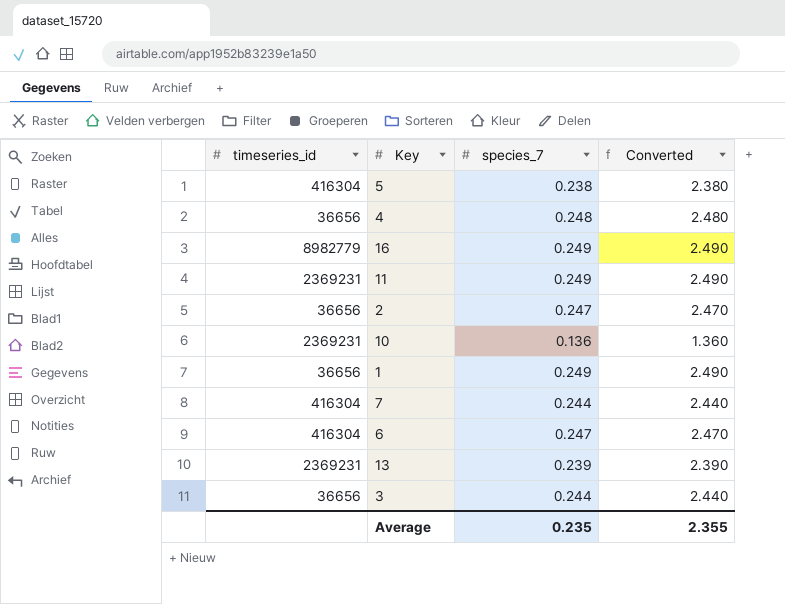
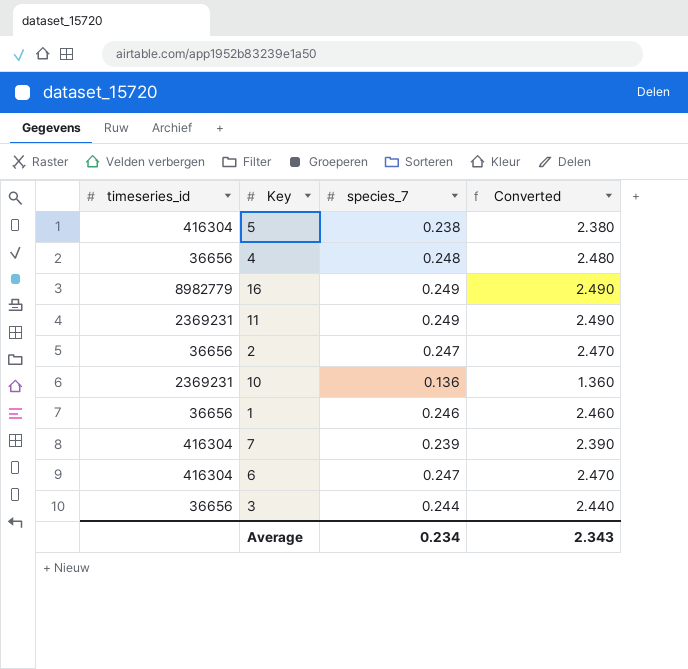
row 13: 2369231 | 0.239 | 2.390 -> none
1 | species_7: 0.249 -> 0.246
1 | Converted: 2.490 -> 2.460
7 | species_7: 0.244 -> 0.239
7 | Converted: 2.440 -> 2.390
Average | species_7: 0.235 -> 0.234
Average | Converted: 2.355 -> 2.343

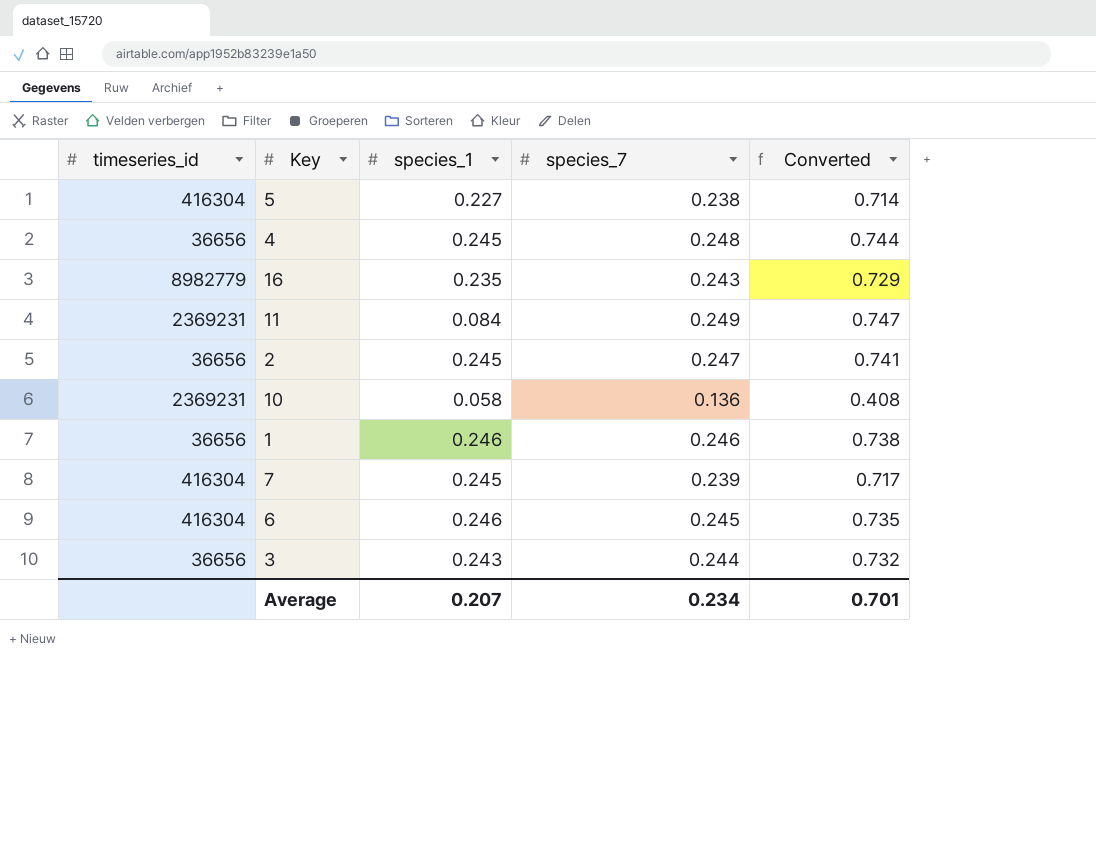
column species_1 | position: none -> 3
column Converted | formula: [species_7] * 10 -> [species_7] * 3
16 | species_7: 0.249 -> 0.243
6 | species_7: 0.247 -> 0.245
Average | Converted: 2.343 -> 0.701

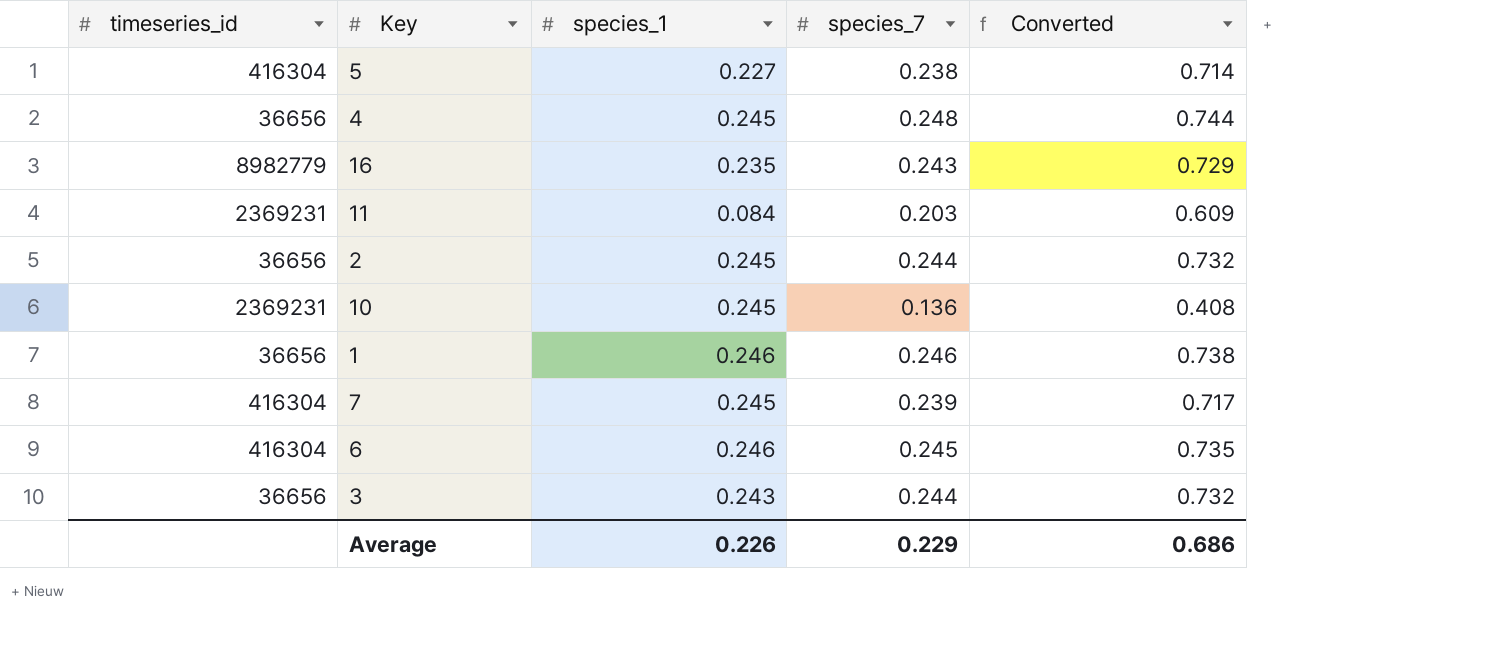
11 | species_7: 0.249 -> 0.203
11 | Converted: 0.747 -> 0.609
2 | species_7: 0.247 -> 0.244
2 | Converted: 0.741 -> 0.732
10 | species_1: 0.058 -> 0.245
Average | species_1: 0.207 -> 0.226
Average | species_7: 0.234 -> 0.229
Average | Converted: 0.701 -> 0.686

